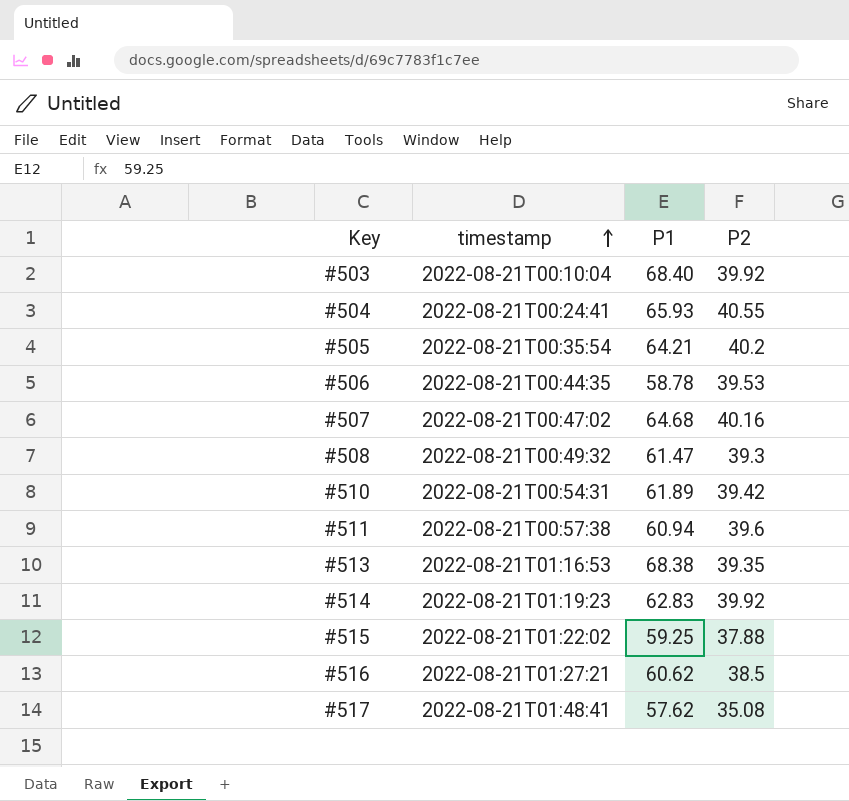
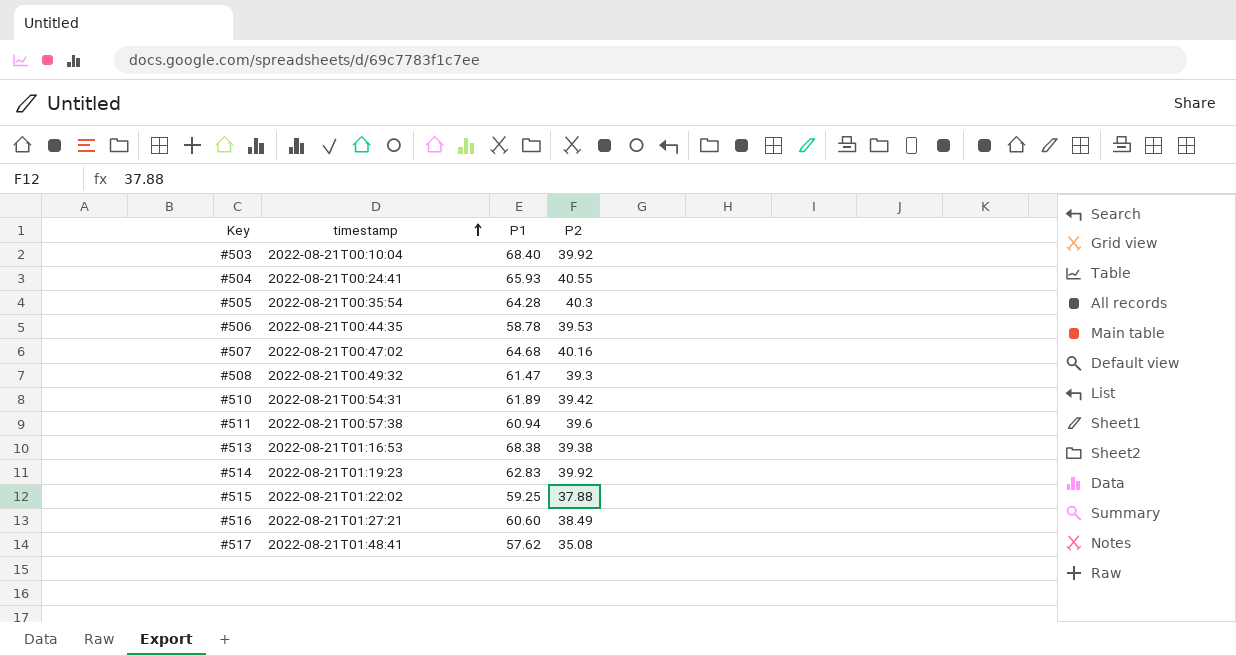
#505 | P1: 64.21 -> 64.28
#505 | P2: 40.2 -> 40.3
#513 | P2: 39.35 -> 39.38
#516 | P1: 60.62 -> 60.60
#516 | P2: 38.5 -> 38.49

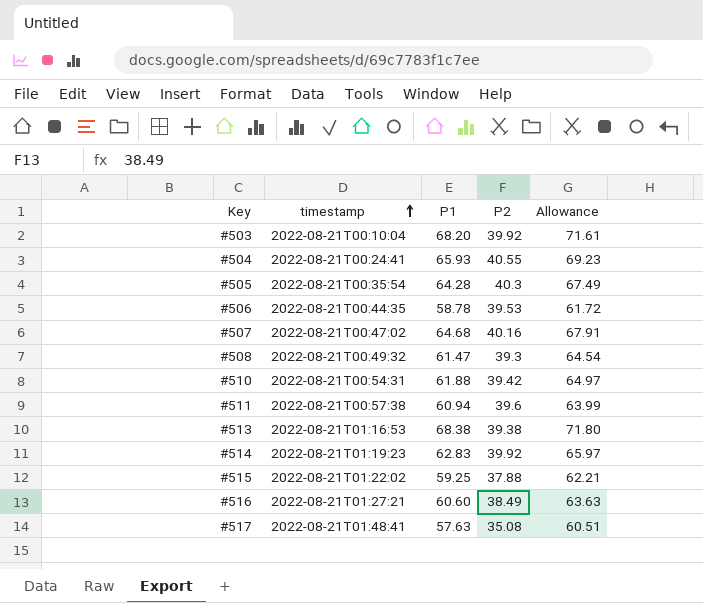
column Allowance | formula: none -> [P1] * 1.05
#503 | P1: 68.40 -> 68.20
#510 | P1: 61.89 -> 61.88
#517 | P1: 57.62 -> 57.63

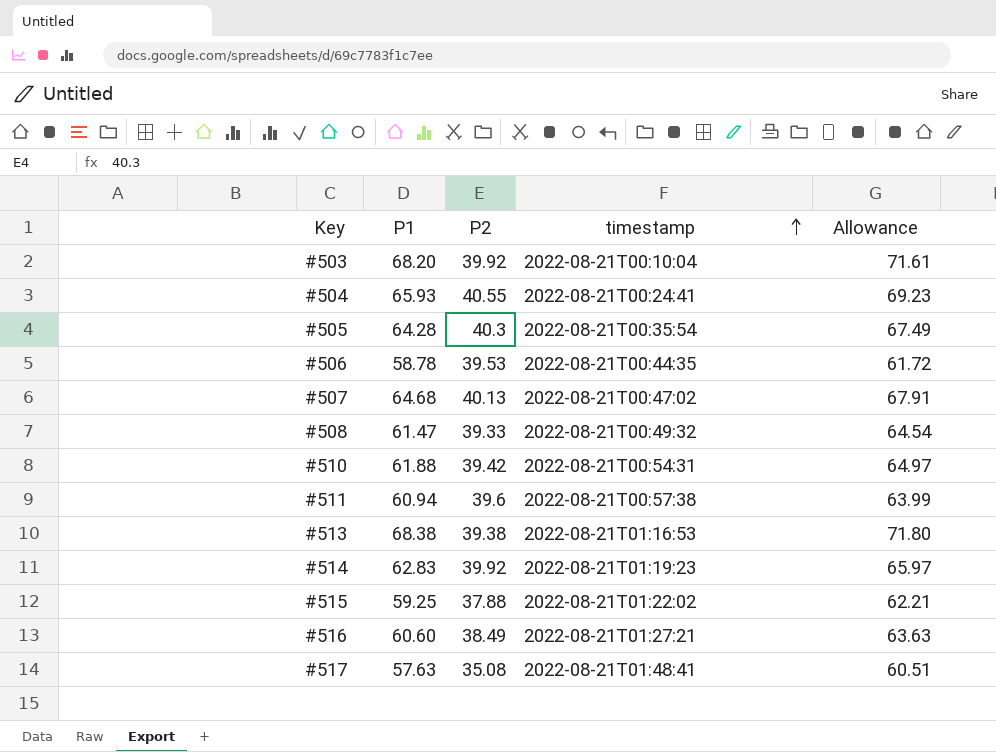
column timestamp | position: 2 -> 4
#507 | P2: 40.16 -> 40.13
#508 | P2: 39.3 -> 39.33

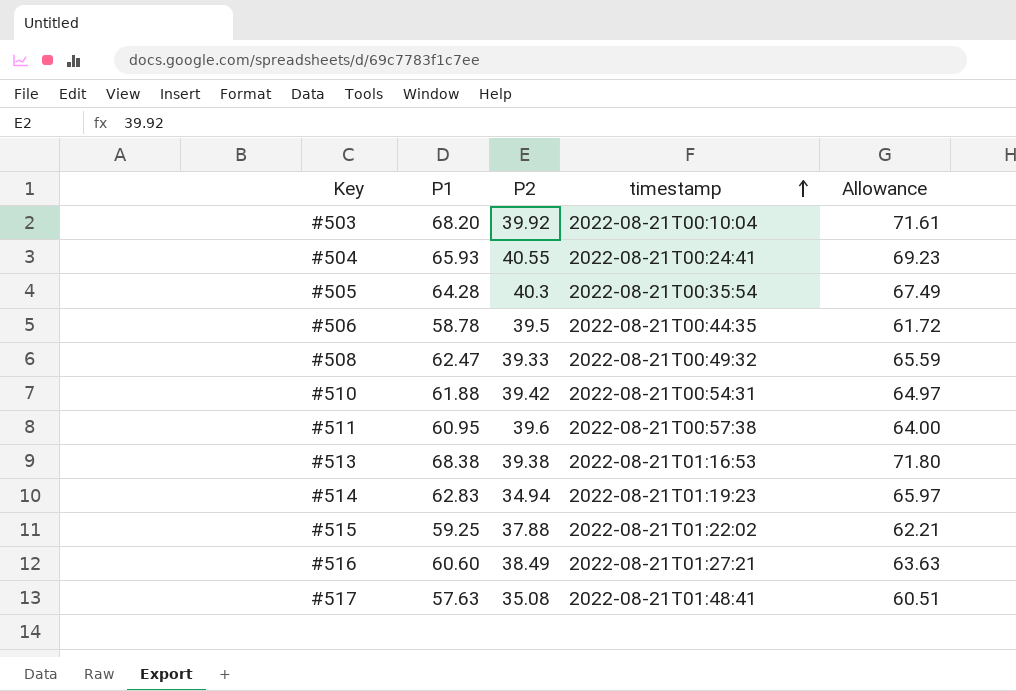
row #507: 64.68 | 40.13 | 2022-08-21T00:47:02 | 67.91 -> none
#506 | P2: 39.53 -> 39.5
#508 | P1: 61.47 -> 62.47
#508 | Allowance: 64.54 -> 65.59
#511 | P1: 60.94 -> 60.95
#511 | Allowance: 63.99 -> 64.00
#514 | P2: 39.92 -> 34.94

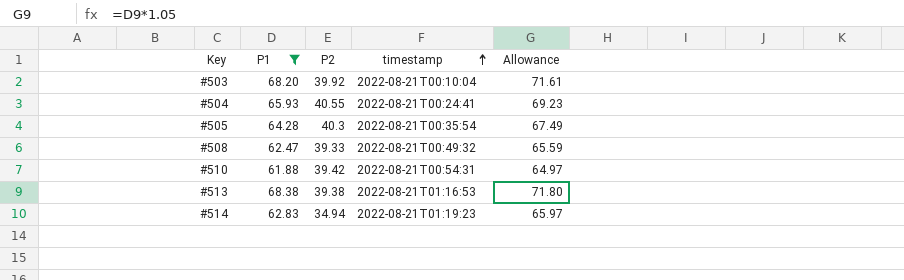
filter: none -> P1 >= 61.88

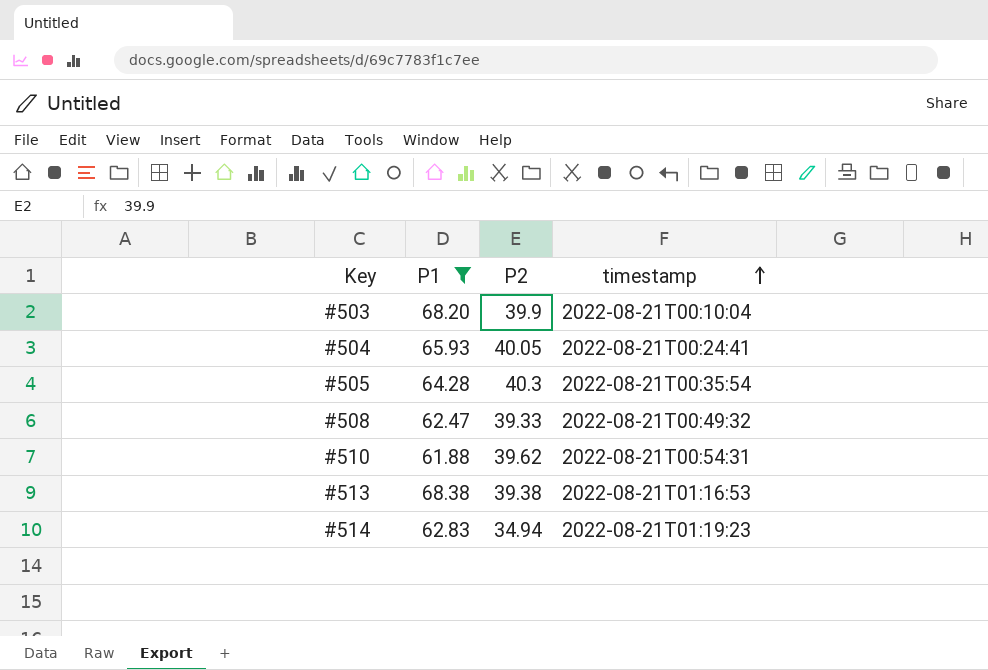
column Allowance | formula: [P1] * 1.05 -> none
#503 | P2: 39.92 -> 39.9
#504 | P2: 40.55 -> 40.05
#510 | P2: 39.42 -> 39.62

